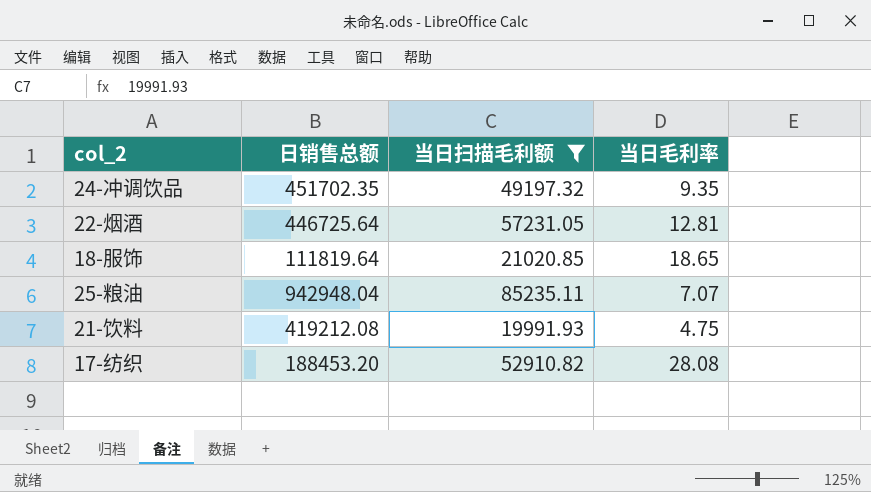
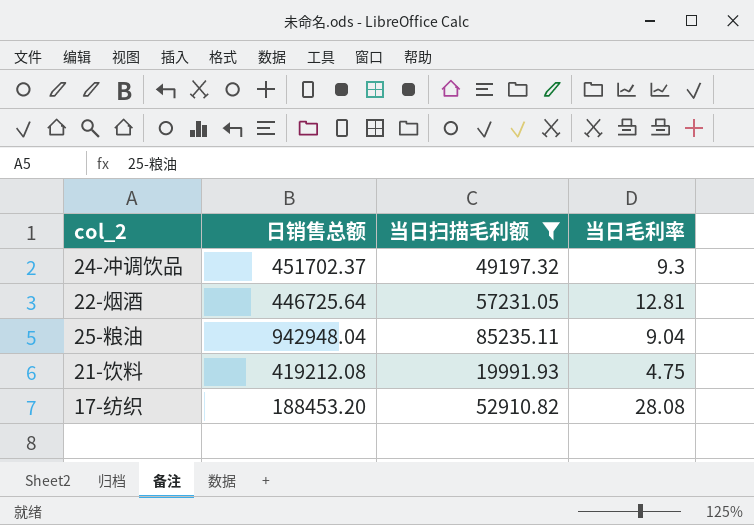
row 18-服饰: 111819.64 | 21020.85 | 18.65 -> none
24-冲调饮品 | 日销售总额: 451702.35 -> 451702.37
24-冲调饮品 | 当日毛利率: 9.35 -> 9.3
25-粮油 | 当日毛利率: 7.07 -> 9.04

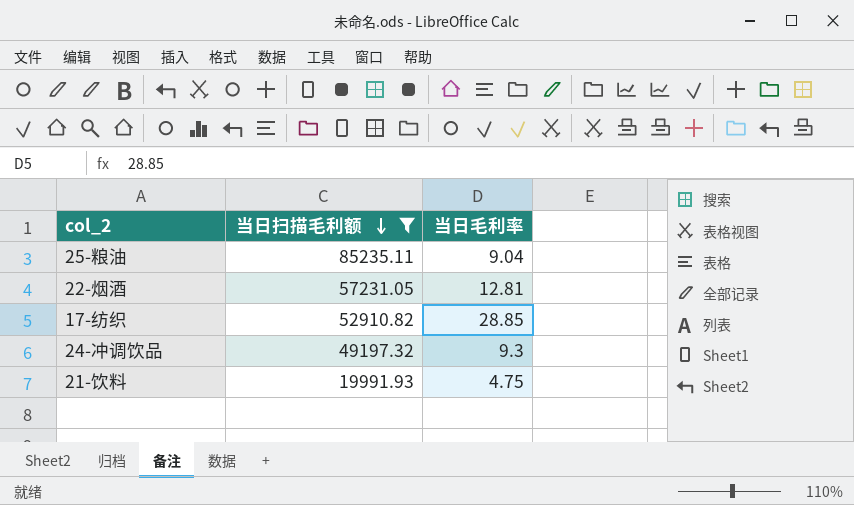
row order: none -> 当日扫描毛利额 descending
column 日销售总额 | position: 2 -> none
17-纺织 | 当日毛利率: 28.08 -> 28.85

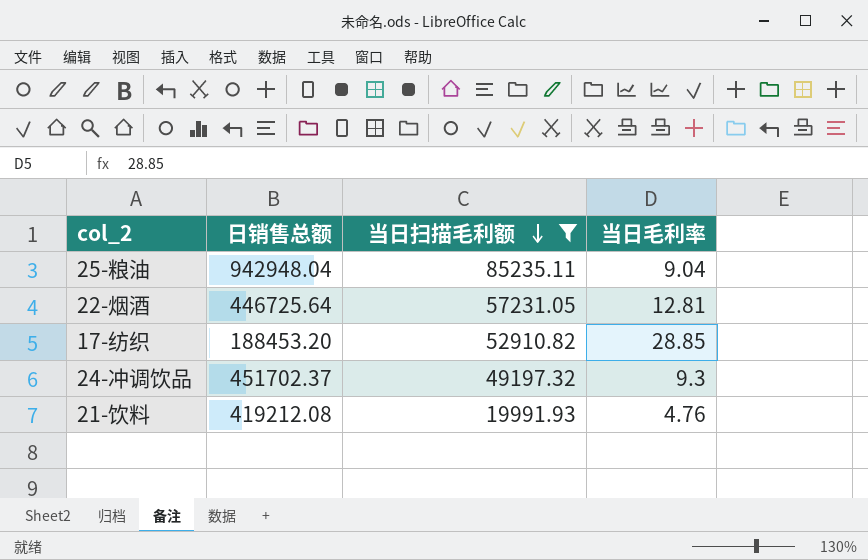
column 日销售总额 | position: none -> 2
21-饮料 | 当日毛利率: 4.75 -> 4.76

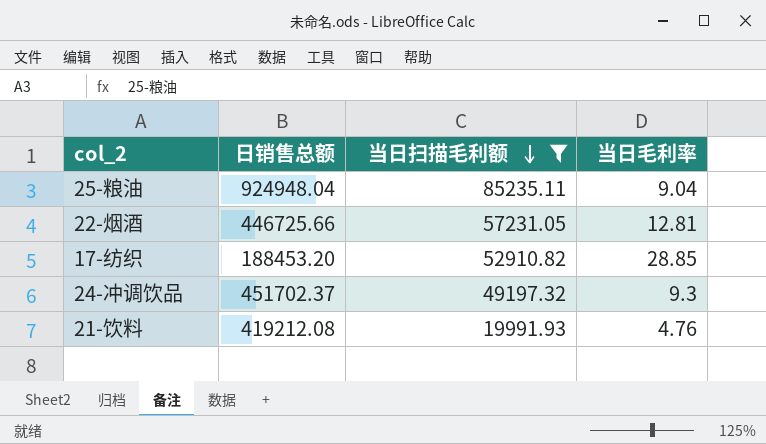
25-粮油 | 日销售总额: 942948.04 -> 924948.04
22-烟酒 | 日销售总额: 446725.64 -> 446725.66

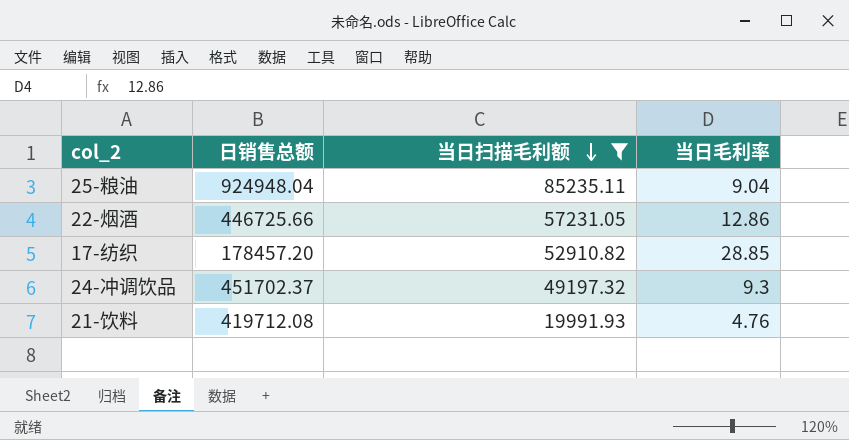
22-烟酒 | 当日毛利率: 12.81 -> 12.86
17-纺织 | 日销售总额: 188453.20 -> 178457.20
21-饮料 | 日销售总额: 419212.08 -> 419712.08

